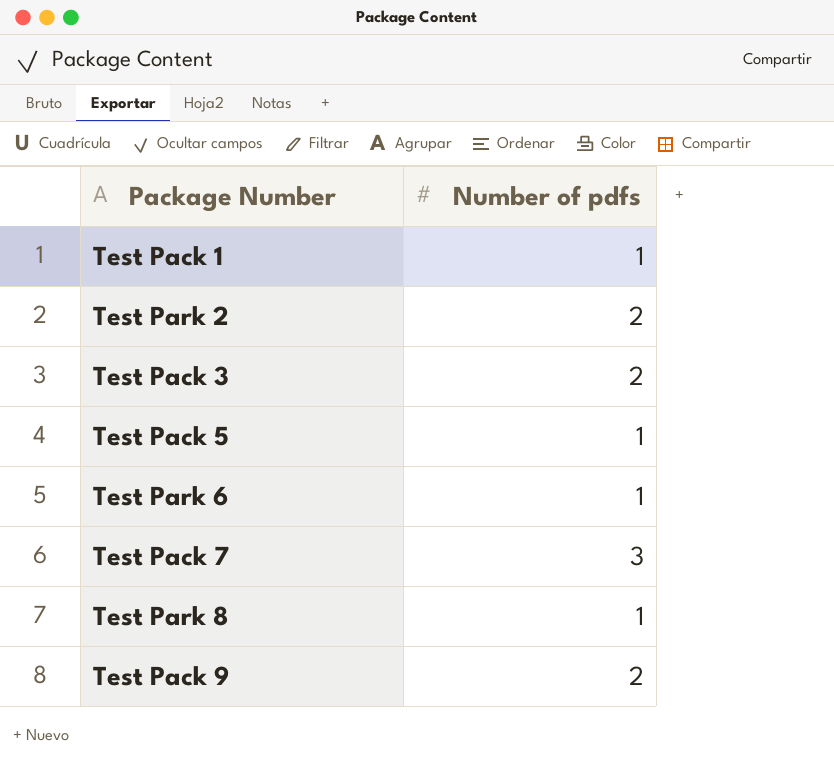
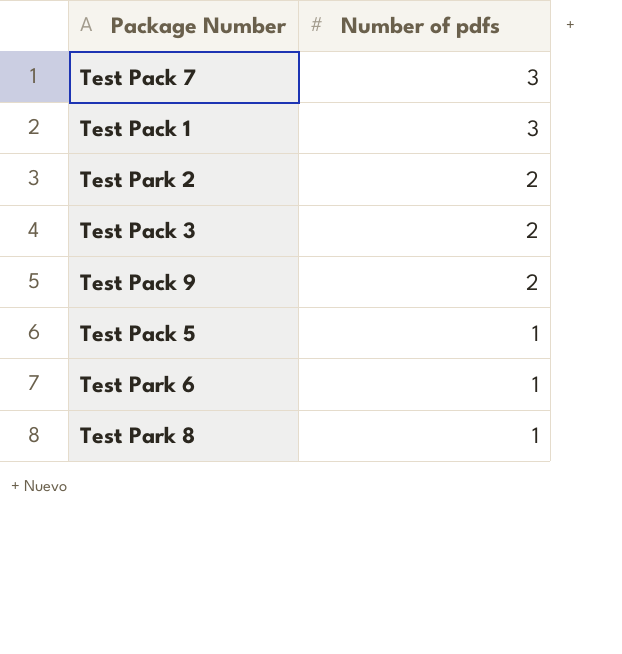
row order: none -> Number of pdfs descending
Test Pack 1 | Number of pdfs: 1 -> 3

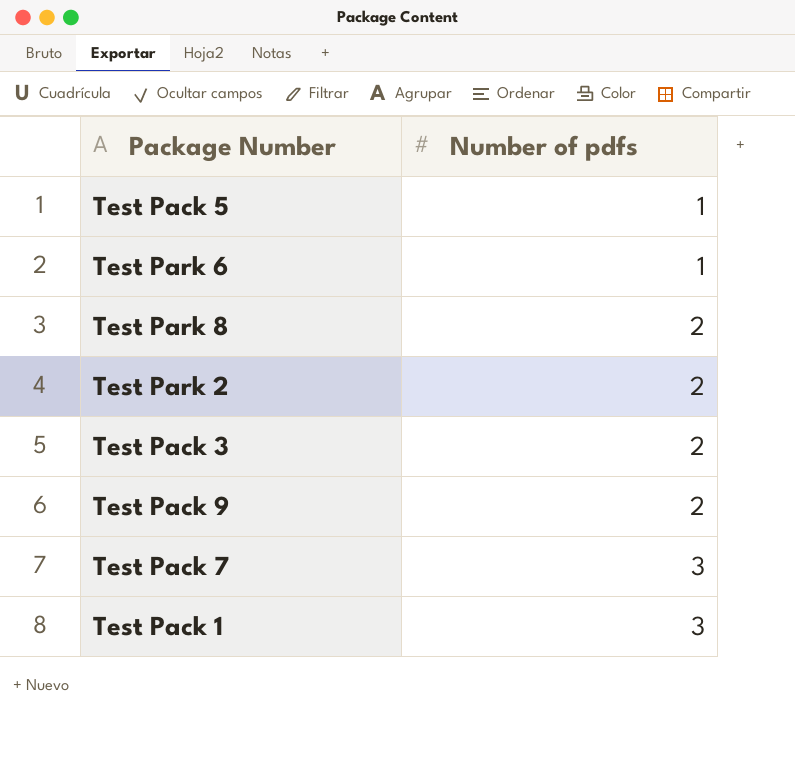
row order: Number of pdfs descending -> Number of pdfs ascending
Test Park 8 | Number of pdfs: 1 -> 2

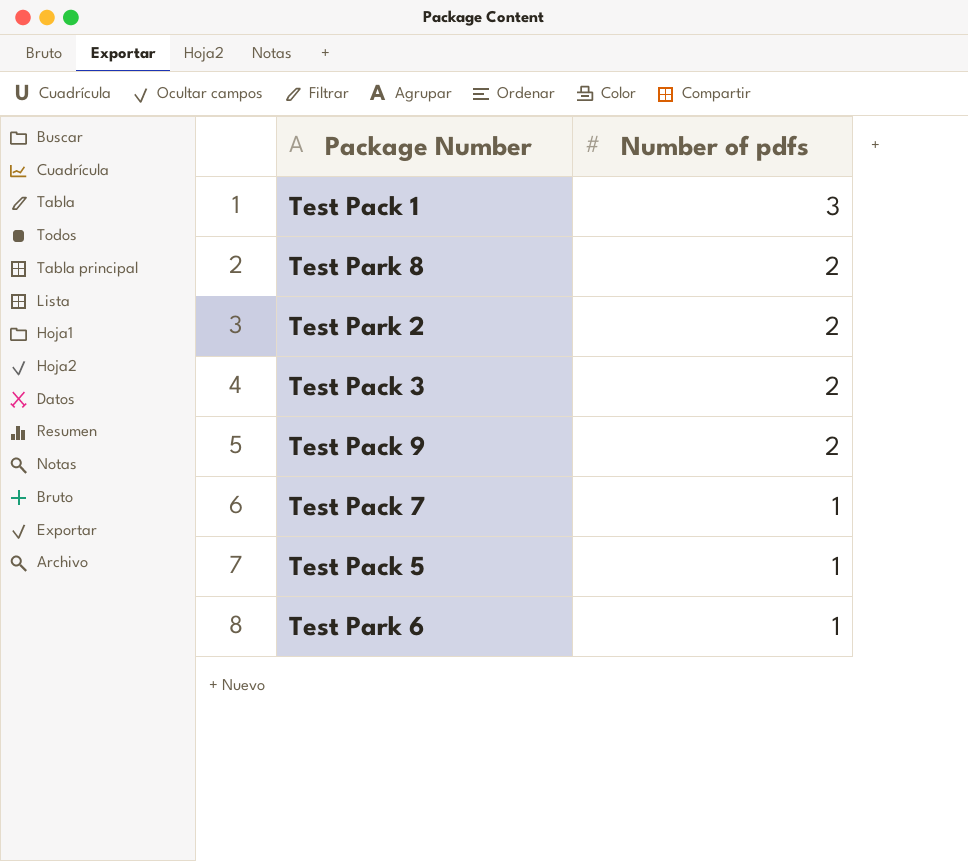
row order: Number of pdfs ascending -> Number of pdfs descending
Test Pack 7 | Number of pdfs: 3 -> 1

